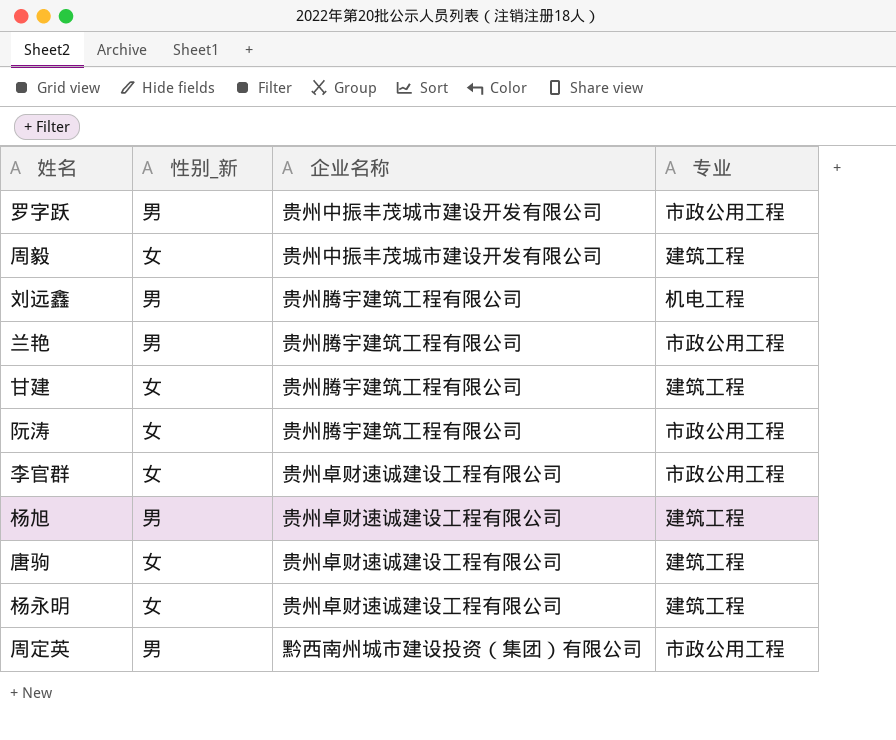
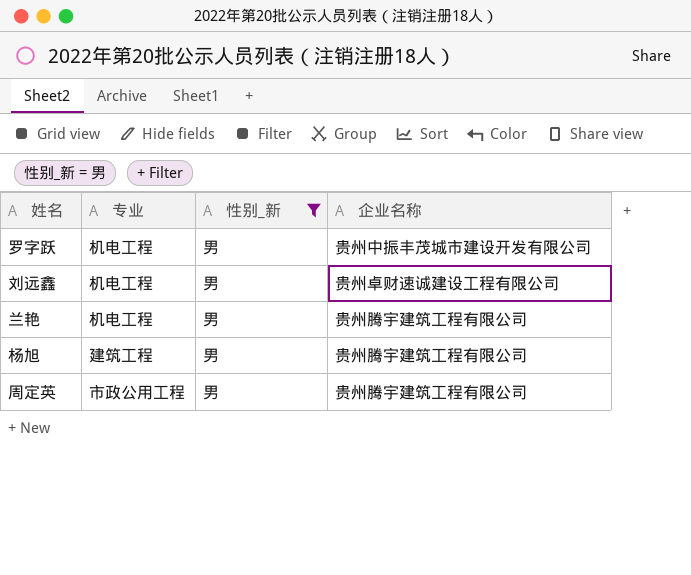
filter: none -> 性别_新 = 男
column 专业 | position: 4 -> 2
罗字跃 | 专业: 市政公用工程 -> 机电工程
刘远鑫 | 企业名称: 贵州腾宇建筑工程有限公司 -> 贵州卓财速诚建设工程有限公司
兰艳 | 专业: 市政公用工程 -> 机电工程
杨旭 | 企业名称: 贵州卓财速诚建设工程有限公司 -> 贵州腾宇建筑工程有限公司
周定英 | 企业名称: 黔西南州城市建设投资（集团）有限公司 -> 贵州腾宇建筑工程有限公司

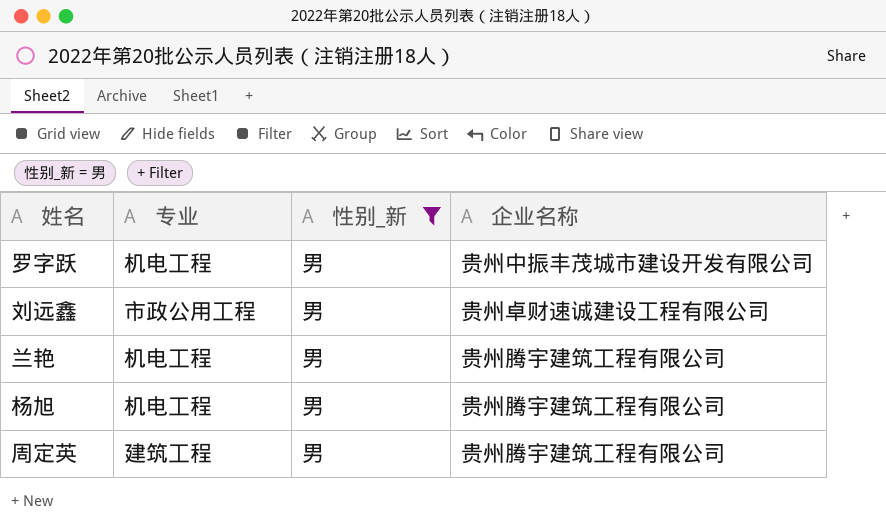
刘远鑫 | 专业: 机电工程 -> 市政公用工程
杨旭 | 专业: 建筑工程 -> 机电工程
周定英 | 专业: 市政公用工程 -> 建筑工程

